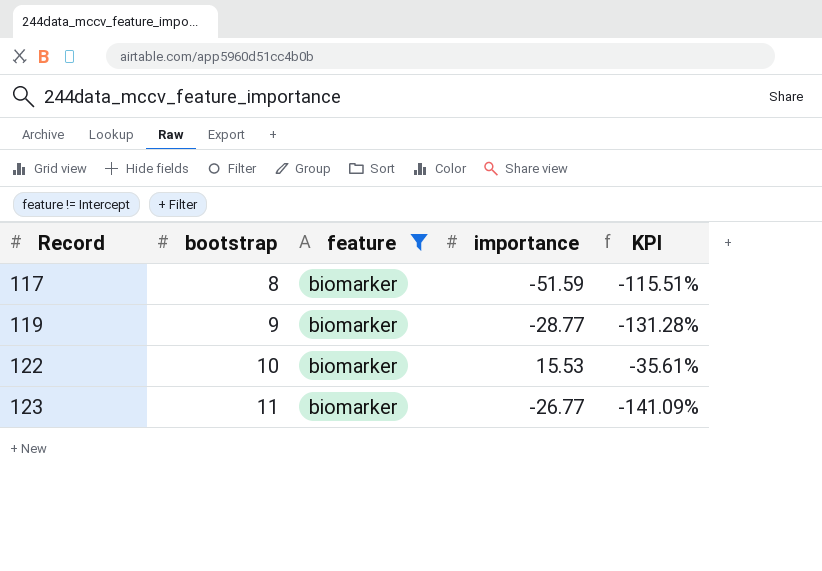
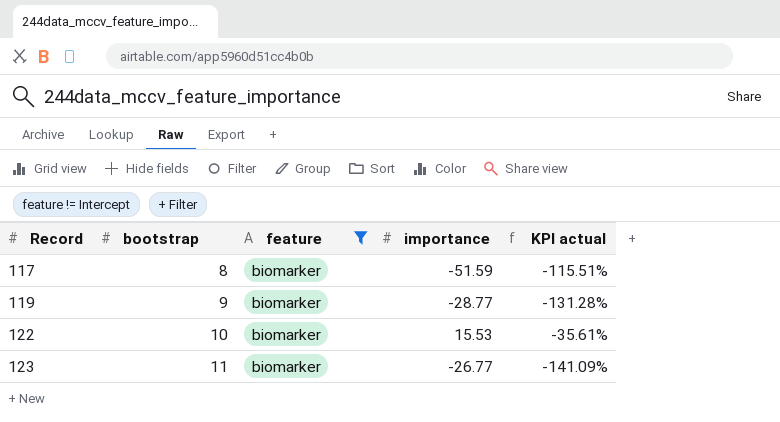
column name: KPI -> KPI actual

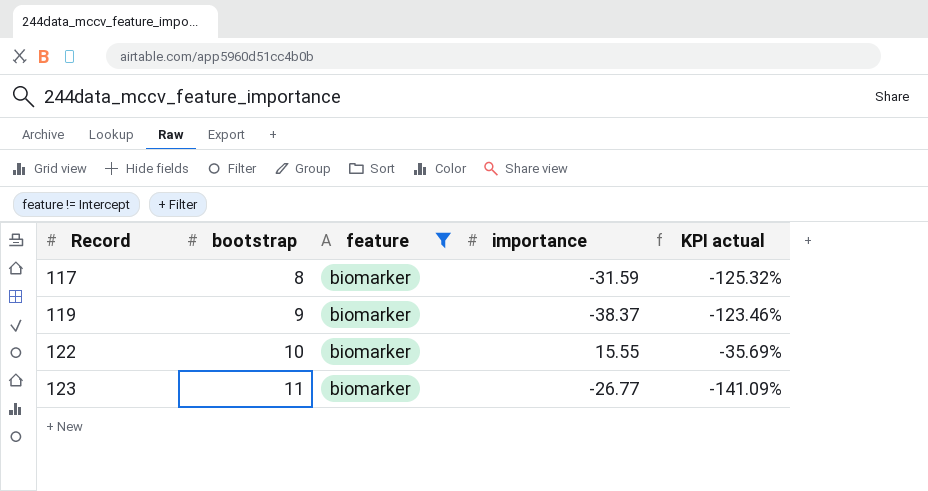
117 | importance: -51.59 -> -31.59
117 | KPI actual: -115.51% -> -125.32%
119 | importance: -28.77 -> -38.37
119 | KPI actual: -131.28% -> -123.46%
122 | importance: 15.53 -> 15.55
122 | KPI actual: -35.61% -> -35.69%

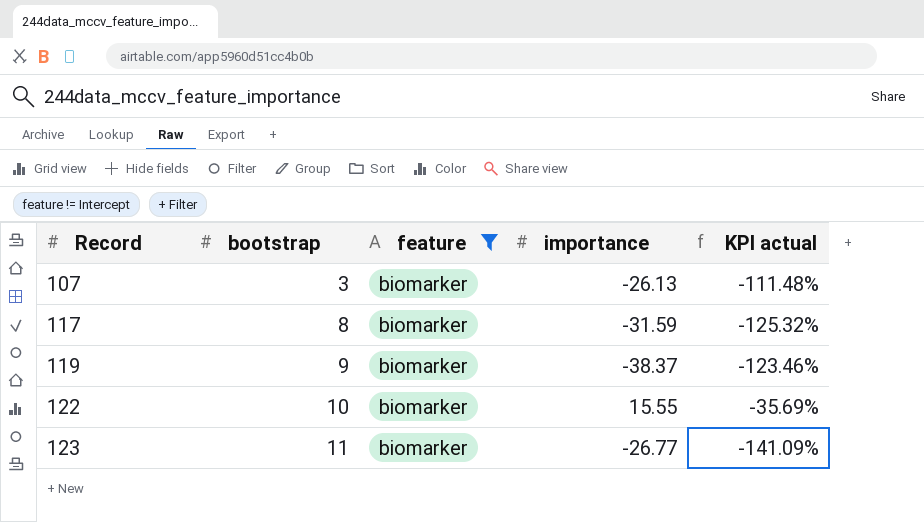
row 107: none -> 3 | biomarker | -26.13 | -111.48%

